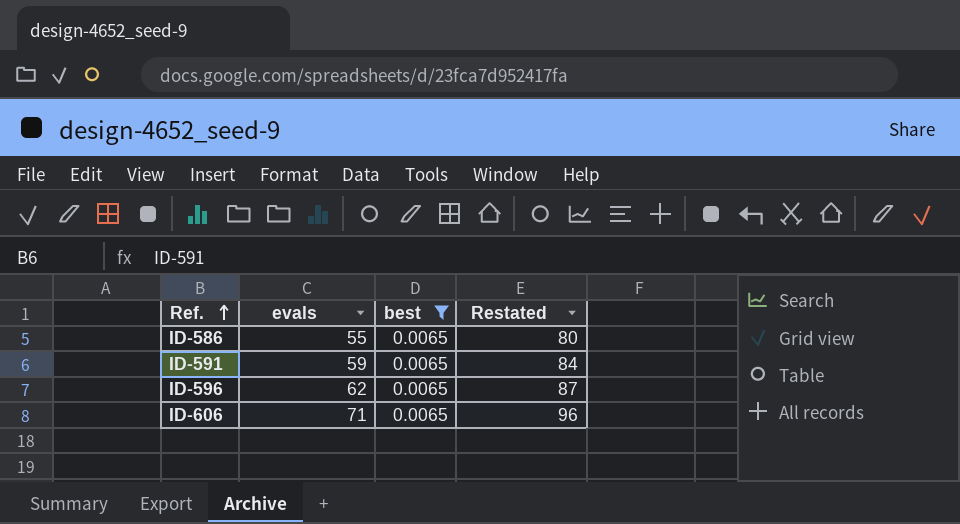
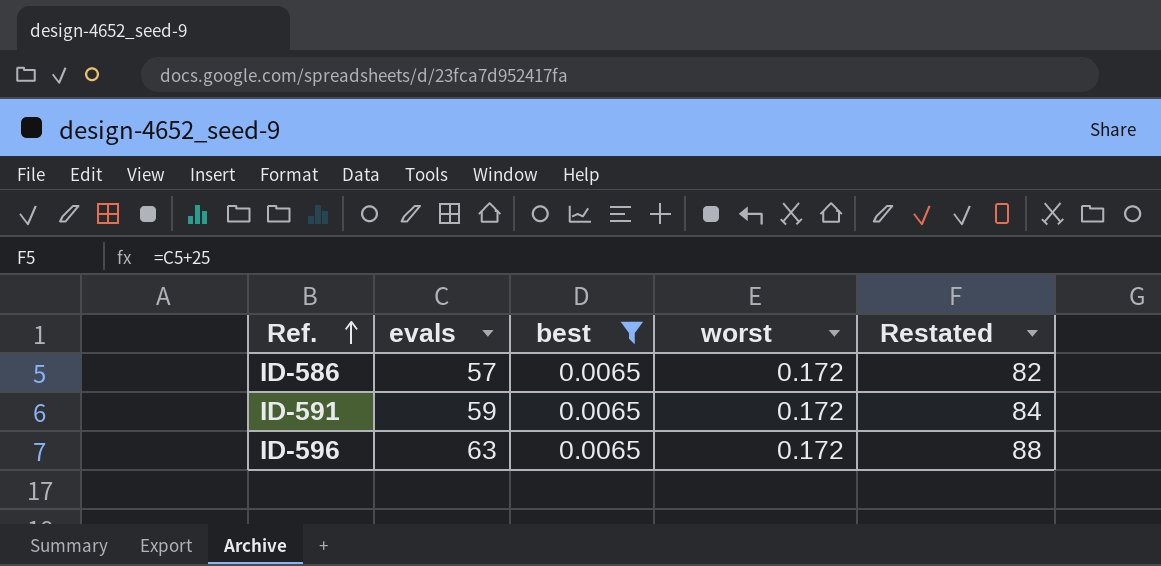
column worst | position: none -> 4
row ID-606: 71 | 0.0065 | 96 -> none
ID-586 | evals: 55 -> 57
ID-586 | Restated: 80 -> 82
ID-596 | evals: 62 -> 63
ID-596 | Restated: 87 -> 88

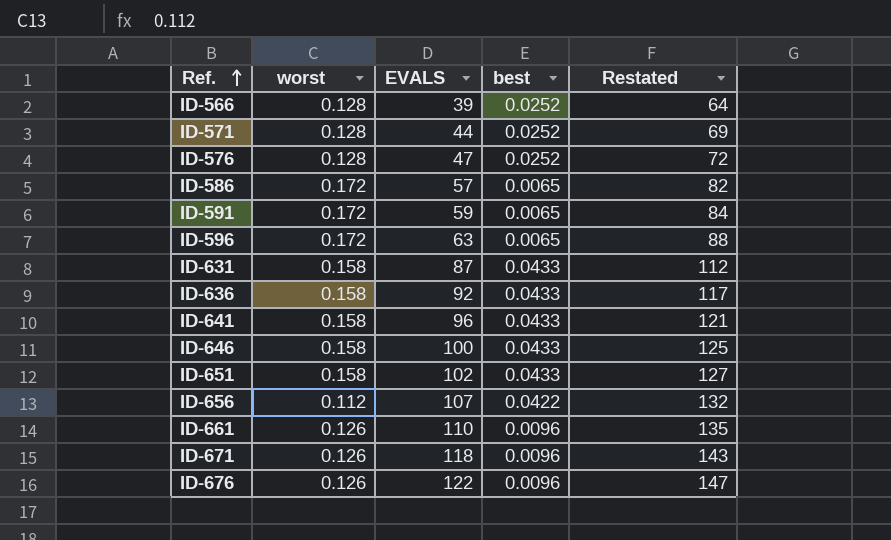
filter: best = 0.0065 -> none
column worst | position: 4 -> 2
column name: evals -> EVALS

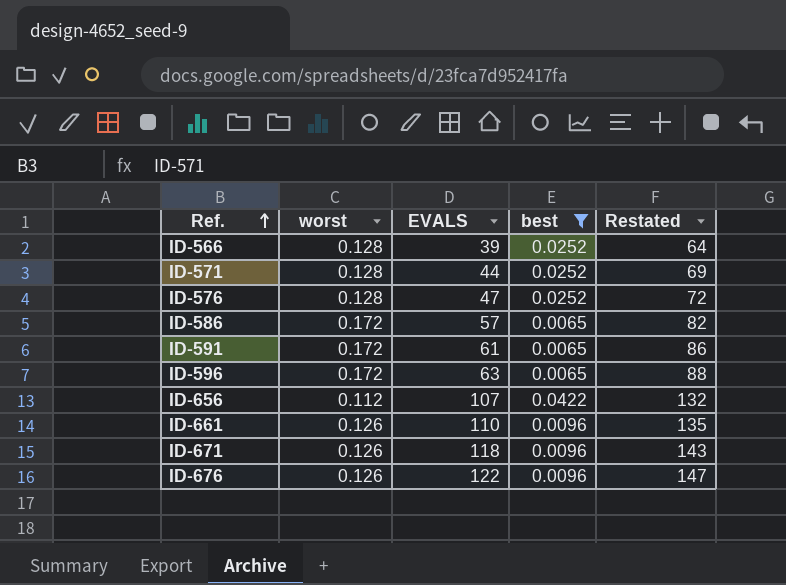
filter: none -> best != 0.0433
ID-591 | EVALS: 59 -> 61
ID-591 | Restated: 84 -> 86

